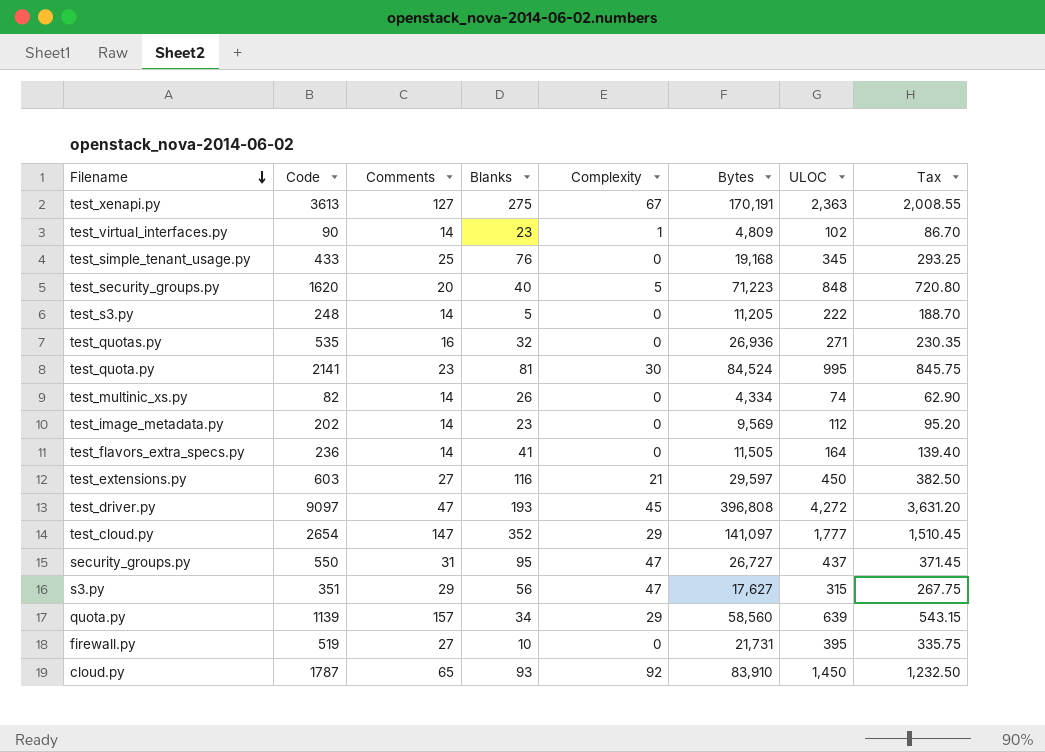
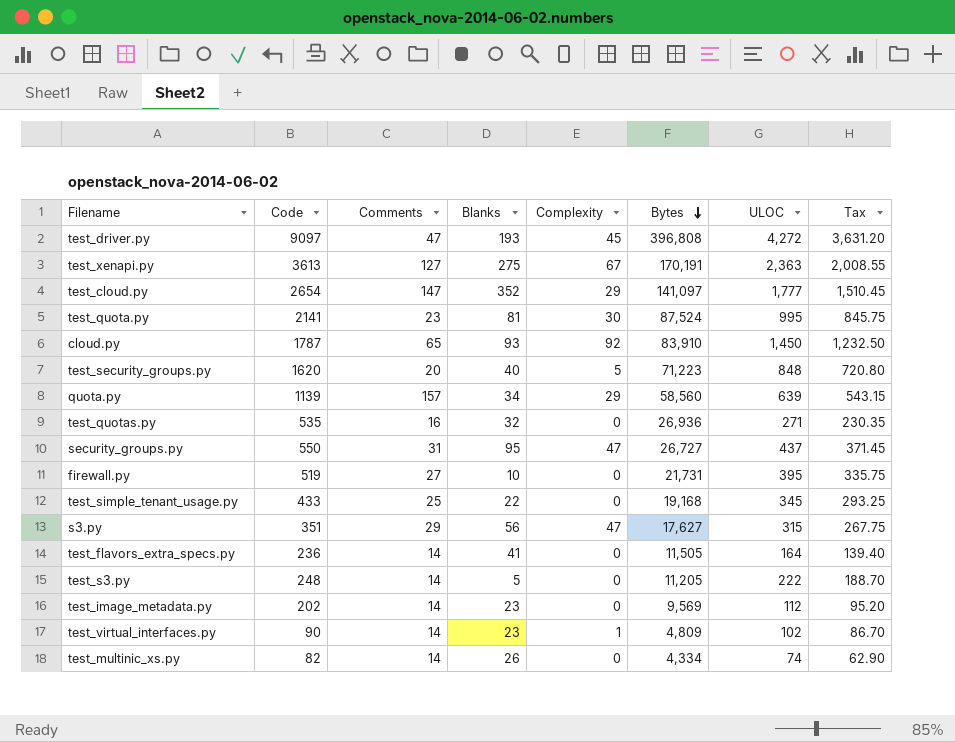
row order: Filename descending -> Bytes descending
row test_extensions.py: 603 | 27 | 116 | 21 | 29,597 | 450 | 382.50 -> none
test_quota.py | Bytes: 84,524 -> 87,524
test_simple_tenant_usage.py | Blanks: 76 -> 22

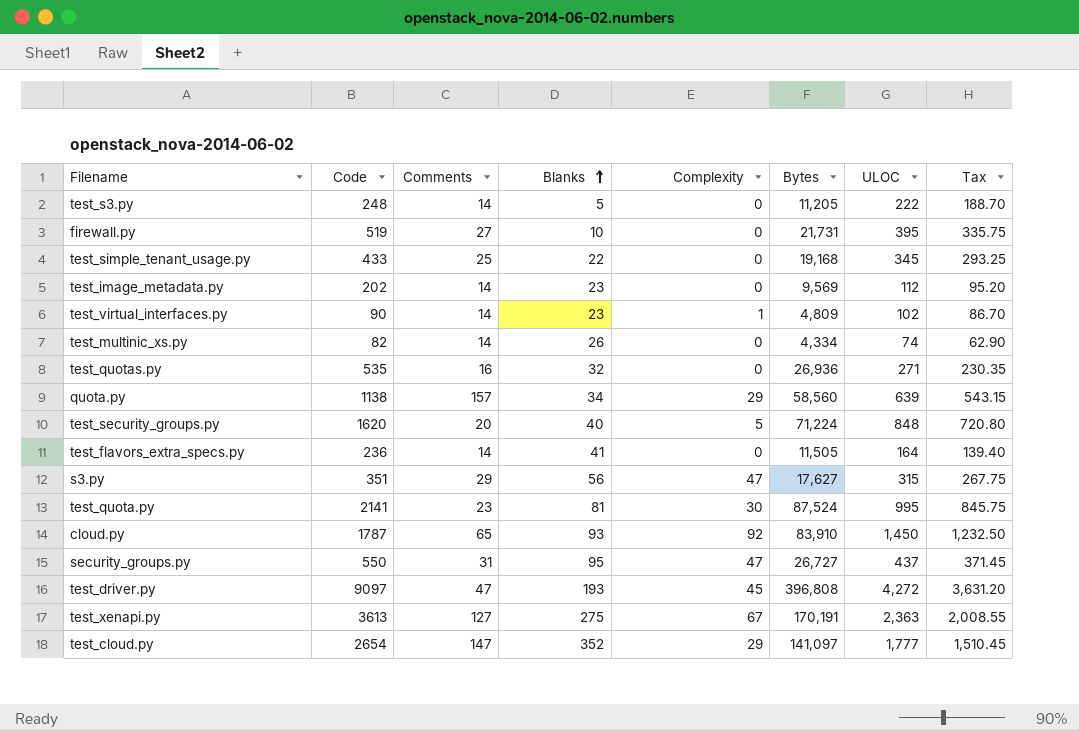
row order: Bytes descending -> Blanks ascending
quota.py | Code: 1139 -> 1138
test_security_groups.py | Bytes: 71,223 -> 71,224

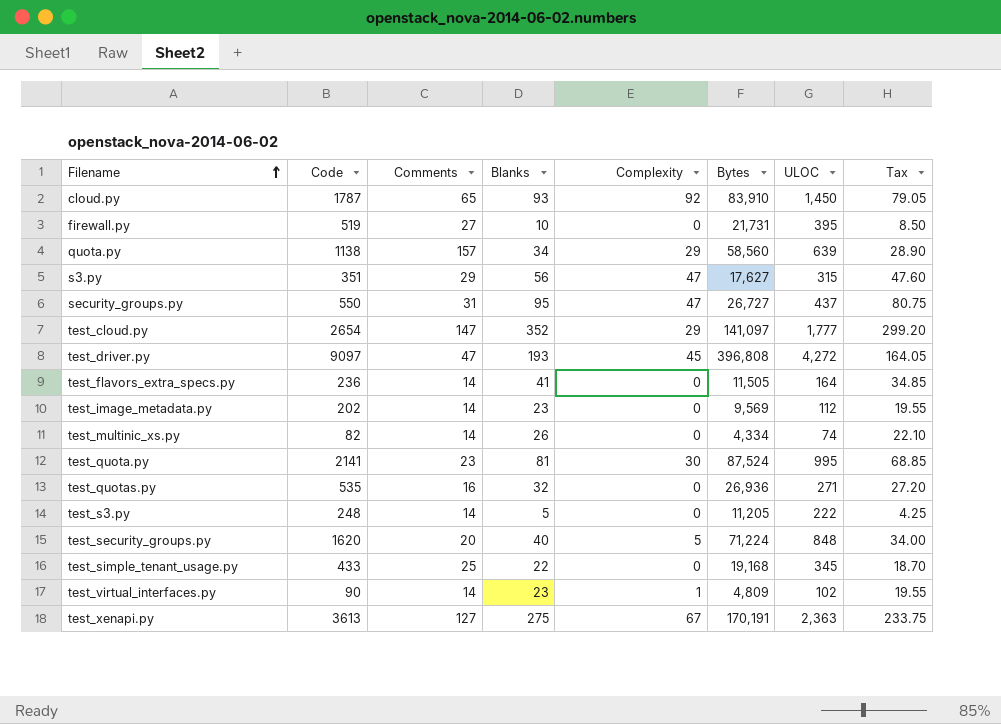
row order: Blanks ascending -> Filename ascending
column Tax | formula: [ULOC] * 0.85 -> [Blanks] * 0.85

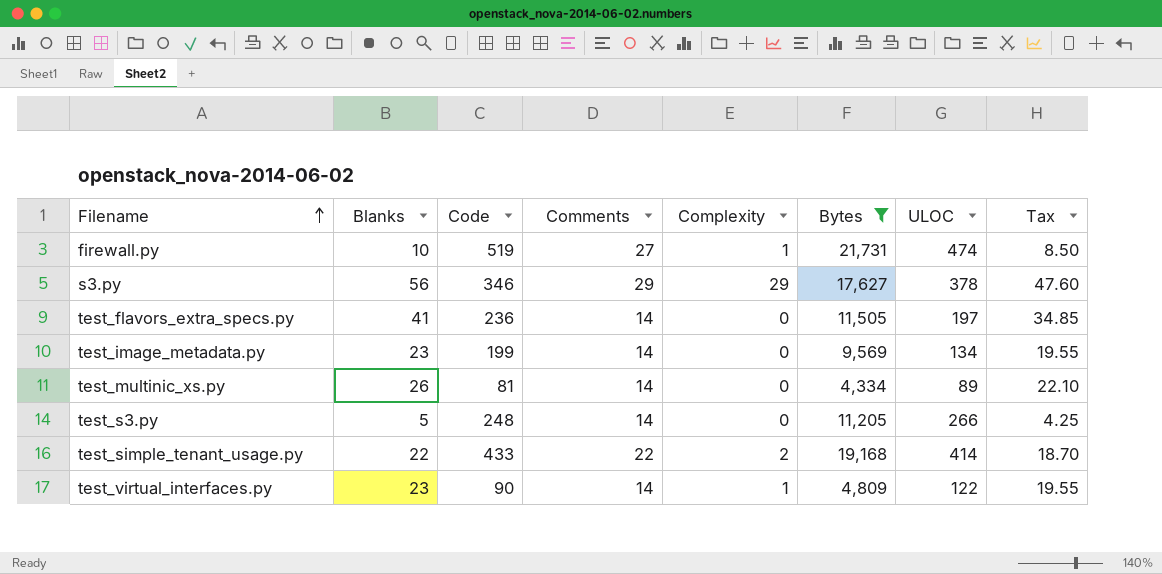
filter: none -> Bytes <= 21,731
column Blanks | position: 4 -> 2
firewall.py | Complexity: 0 -> 1
firewall.py | ULOC: 395 -> 474
s3.py | Code: 351 -> 346
s3.py | Complexity: 47 -> 29
s3.py | ULOC: 315 -> 378
test_flavors_extra_specs.py | ULOC: 164 -> 197
test_image_metadata.py | Code: 202 -> 199
test_image_metadata.py | ULOC: 112 -> 134
test_multinic_xs.py | Code: 82 -> 81
test_multinic_xs.py | ULOC: 74 -> 89
test_s3.py | ULOC: 222 -> 266
test_simple_tenant_usage.py | Comments: 25 -> 22
test_simple_tenant_usage.py | Complexity: 0 -> 2
test_simple_tenant_usage.py | ULOC: 345 -> 414
test_virtual_interfaces.py | ULOC: 102 -> 122

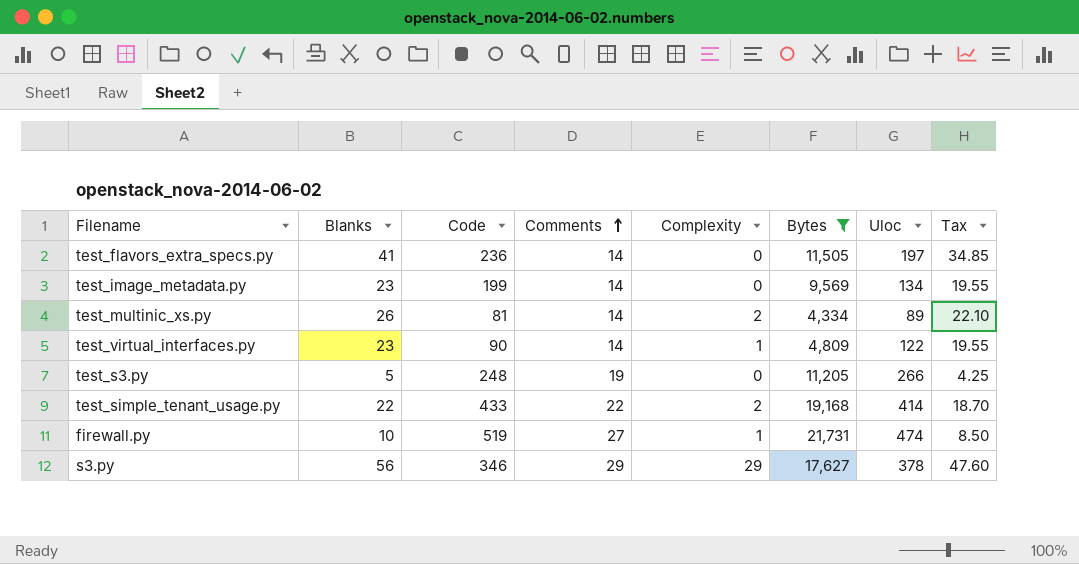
row order: Filename ascending -> Comments ascending
column name: ULOC -> Uloc
test_multinic_xs.py | Complexity: 0 -> 2
test_s3.py | Comments: 14 -> 19

